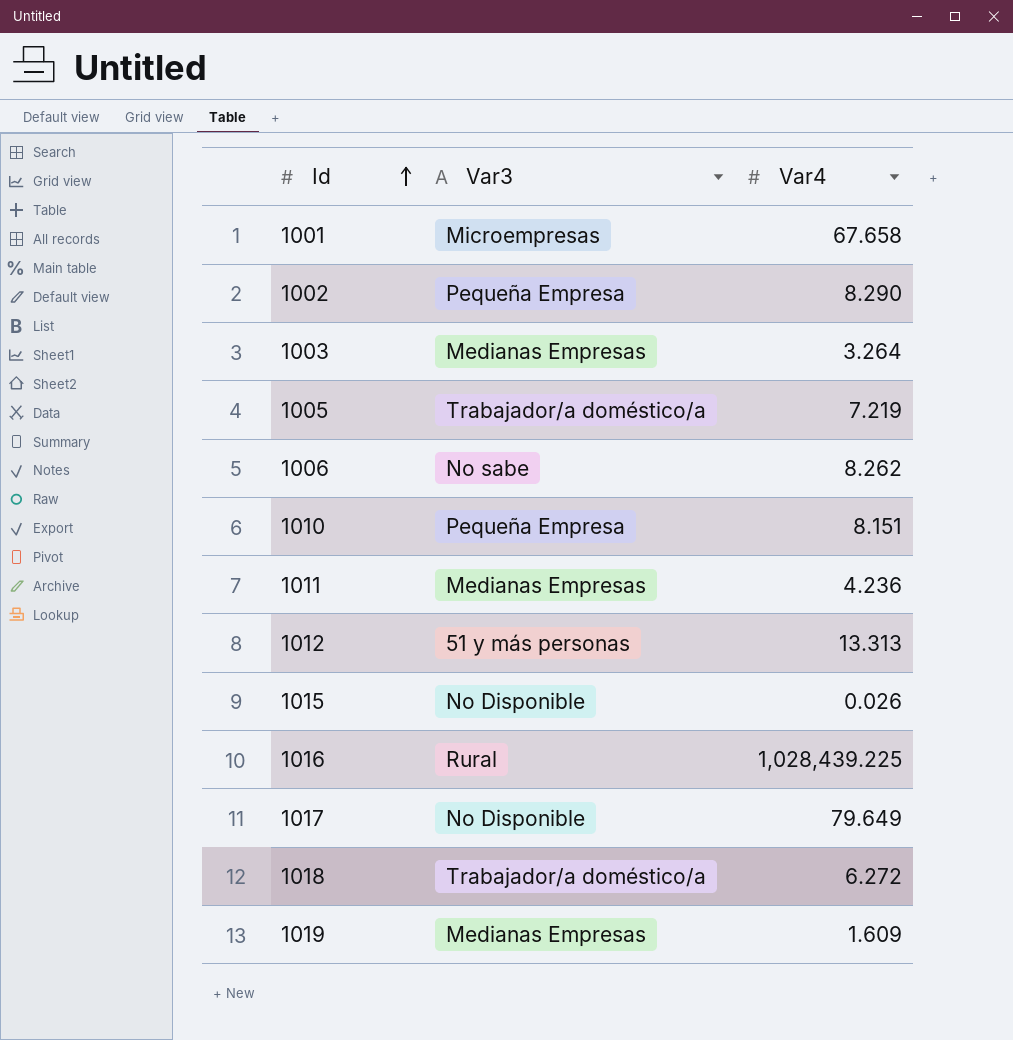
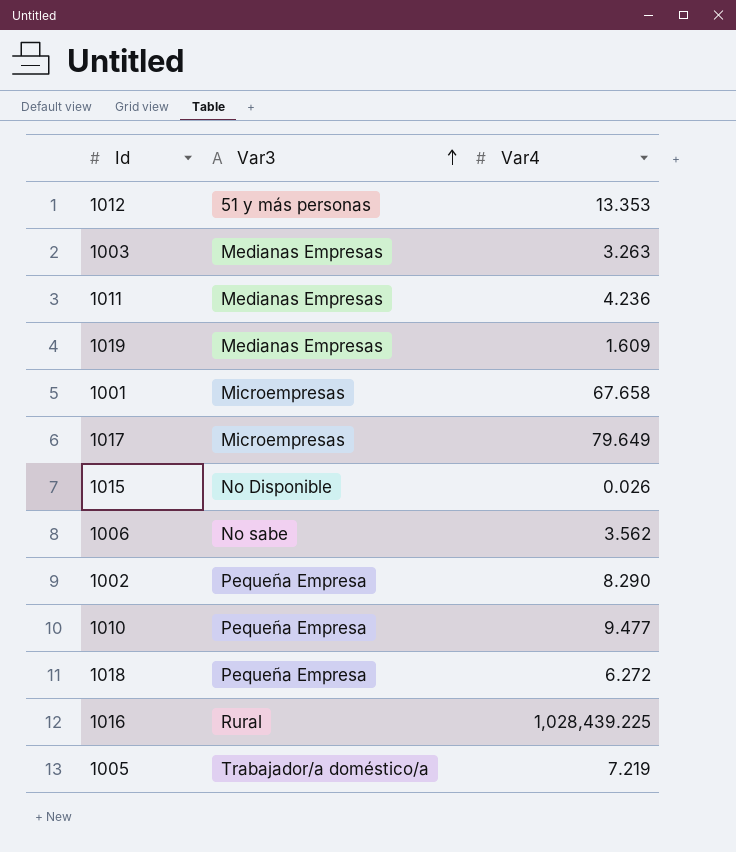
row order: Id ascending -> Var3 ascending
1012 | Var4: 13.313 -> 13.353
1003 | Var4: 3.264 -> 3.263
1017 | Var3: No Disponible -> Microempresas
1006 | Var4: 8.262 -> 3.562
1010 | Var4: 8.151 -> 9.477
1018 | Var3: Trabajador/a doméstico/a -> Pequeña Empresa

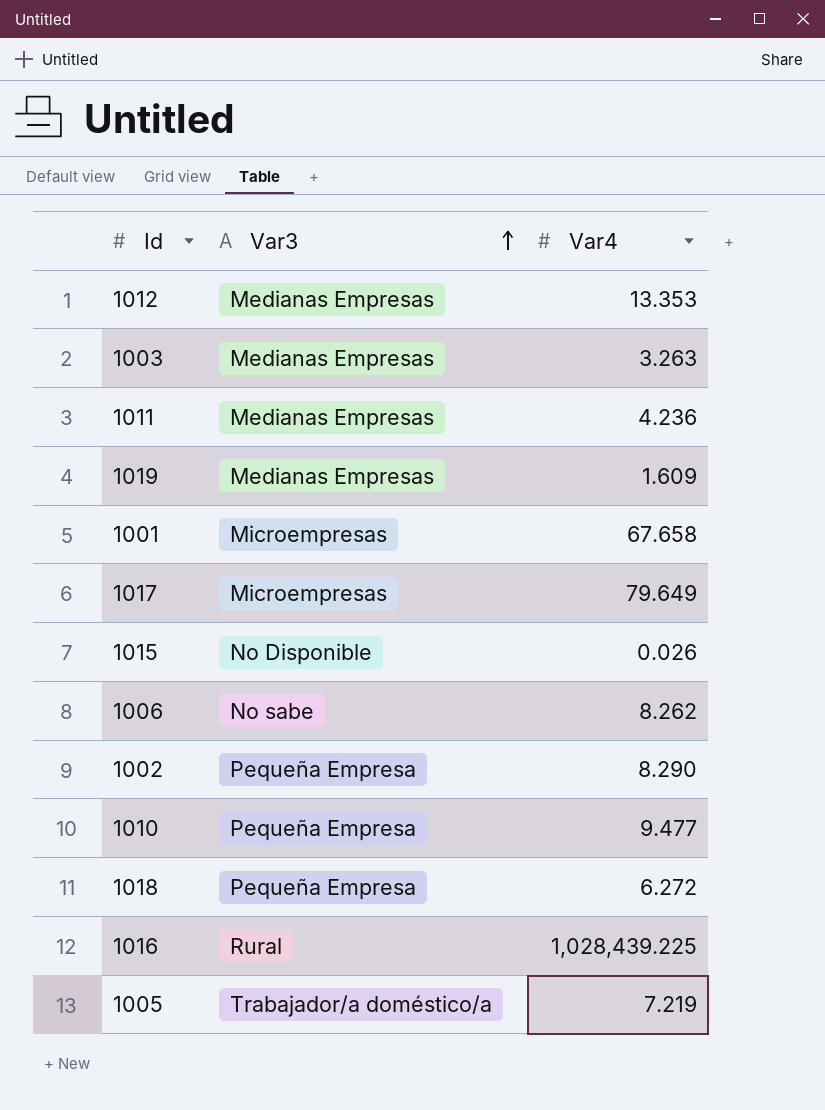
1012 | Var3: 51 y más personas -> Medianas Empresas
1006 | Var4: 3.562 -> 8.262

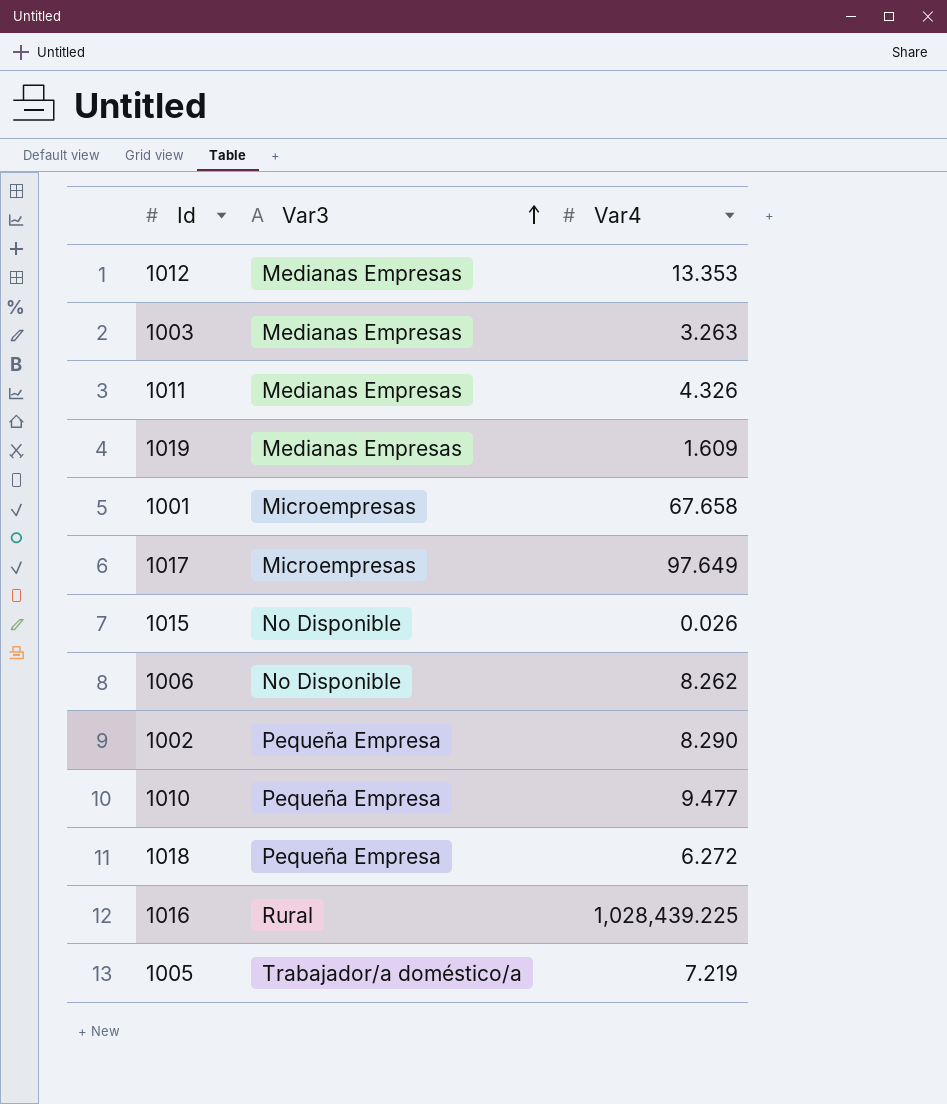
1011 | Var4: 4.236 -> 4.326
1017 | Var4: 79.649 -> 97.649
1006 | Var3: No sabe -> No Disponible

